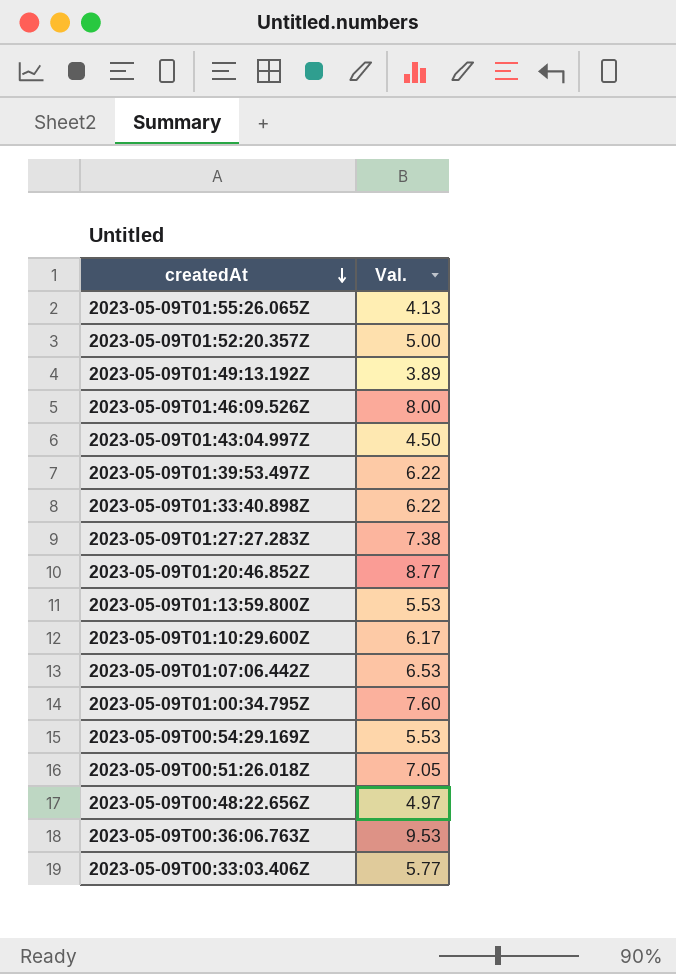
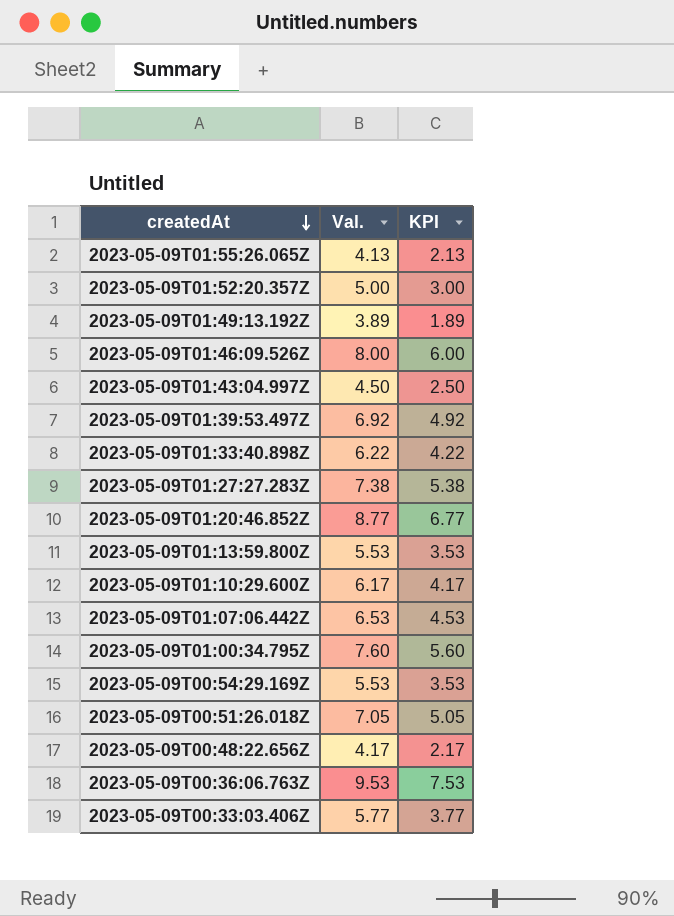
column KPI | formula: none -> [Val.] - 2
2023-05-09T01:39:53.497Z | Val.: 6.22 -> 6.92
2023-05-09T00:48:22.656Z | Val.: 4.97 -> 4.17

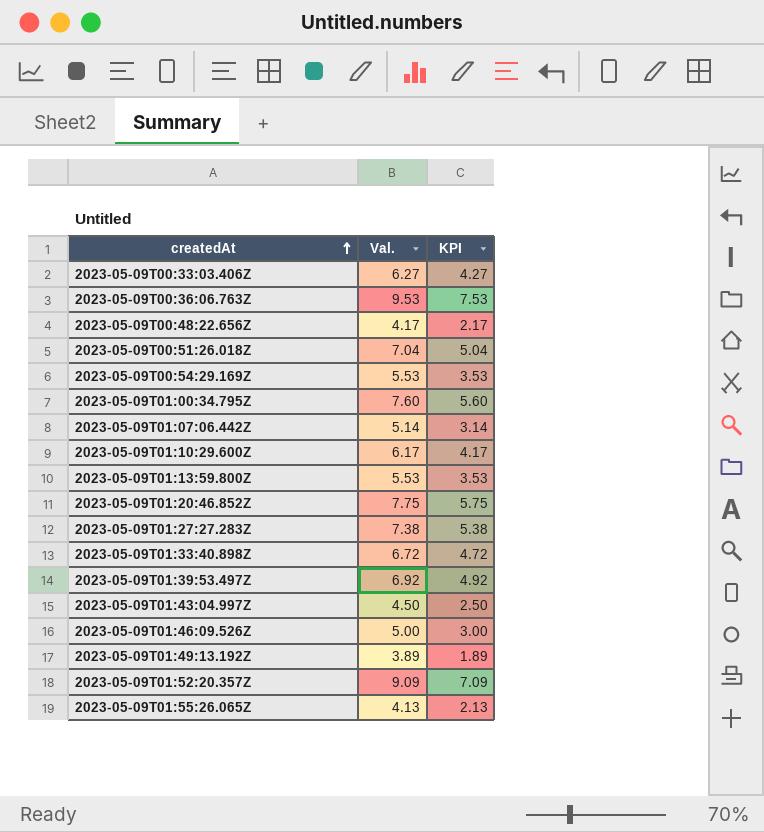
row order: createdAt descending -> createdAt ascending
2023-05-09T00:33:03.406Z | Val.: 5.77 -> 6.27
2023-05-09T00:33:03.406Z | KPI: 3.77 -> 4.27
2023-05-09T00:51:26.018Z | Val.: 7.05 -> 7.04
2023-05-09T00:51:26.018Z | KPI: 5.05 -> 5.04
2023-05-09T01:07:06.442Z | Val.: 6.53 -> 5.14
2023-05-09T01:07:06.442Z | KPI: 4.53 -> 3.14
2023-05-09T01:20:46.852Z | Val.: 8.77 -> 7.75
2023-05-09T01:20:46.852Z | KPI: 6.77 -> 5.75
2023-05-09T01:33:40.898Z | Val.: 6.22 -> 6.72
2023-05-09T01:33:40.898Z | KPI: 4.22 -> 4.72
2023-05-09T01:46:09.526Z | Val.: 8.00 -> 5.00
2023-05-09T01:46:09.526Z | KPI: 6.00 -> 3.00
2023-05-09T01:52:20.357Z | Val.: 5.00 -> 9.09
2023-05-09T01:52:20.357Z | KPI: 3.00 -> 7.09

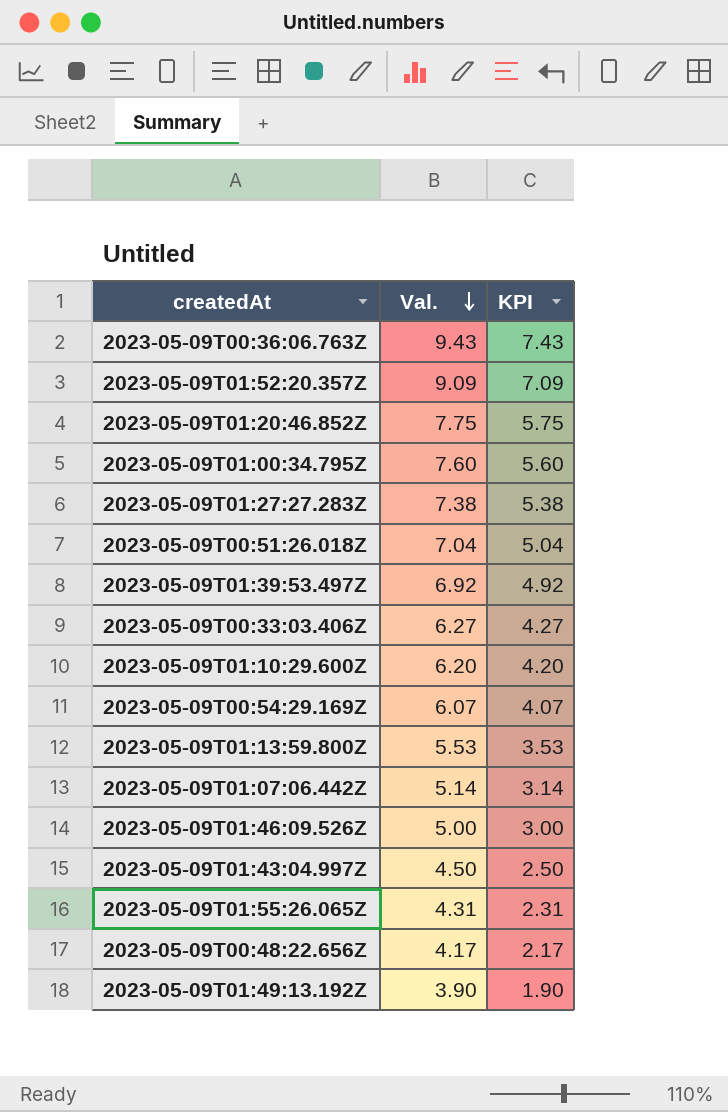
row order: createdAt ascending -> Val. descending
row 2023-05-09T01:33:40.898Z: 6.72 | 4.72 -> none
2023-05-09T00:36:06.763Z | Val.: 9.53 -> 9.43
2023-05-09T00:36:06.763Z | KPI: 7.53 -> 7.43
2023-05-09T01:10:29.600Z | Val.: 6.17 -> 6.20
2023-05-09T01:10:29.600Z | KPI: 4.17 -> 4.20
2023-05-09T00:54:29.169Z | Val.: 5.53 -> 6.07
2023-05-09T00:54:29.169Z | KPI: 3.53 -> 4.07
2023-05-09T01:55:26.065Z | Val.: 4.13 -> 4.31
2023-05-09T01:55:26.065Z | KPI: 2.13 -> 2.31
2023-05-09T01:49:13.192Z | Val.: 3.89 -> 3.90
2023-05-09T01:49:13.192Z | KPI: 1.89 -> 1.90

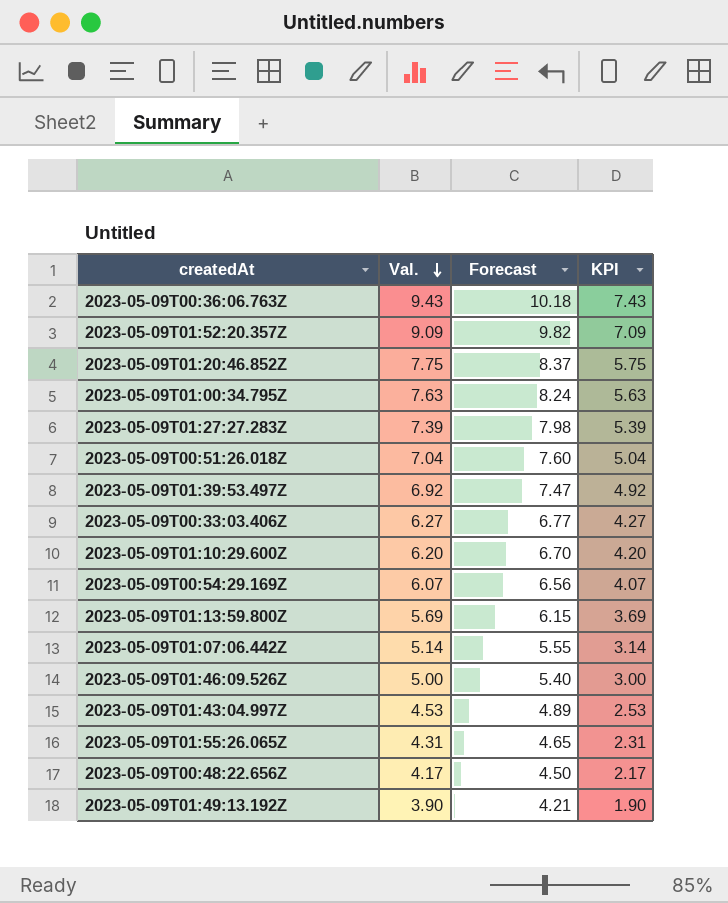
column Forecast | formula: none -> [Val.] * 1.08
2023-05-09T01:00:34.795Z | Val.: 7.60 -> 7.63
2023-05-09T01:00:34.795Z | KPI: 5.60 -> 5.63
2023-05-09T01:27:27.283Z | Val.: 7.38 -> 7.39
2023-05-09T01:27:27.283Z | KPI: 5.38 -> 5.39
2023-05-09T01:13:59.800Z | Val.: 5.53 -> 5.69
2023-05-09T01:13:59.800Z | KPI: 3.53 -> 3.69
2023-05-09T01:43:04.997Z | Val.: 4.50 -> 4.53
2023-05-09T01:43:04.997Z | KPI: 2.50 -> 2.53

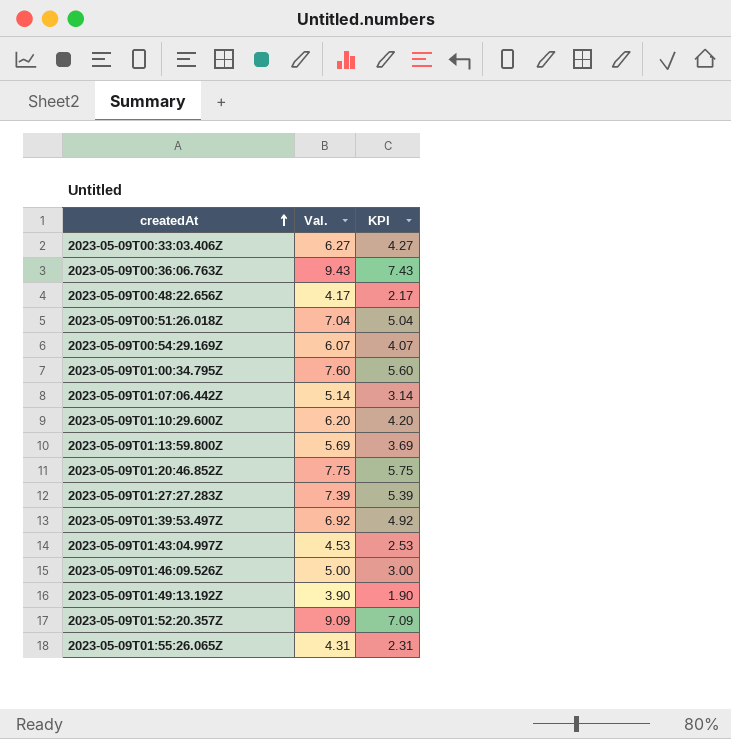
row order: Val. descending -> createdAt ascending
column Forecast | formula: [Val.] * 1.08 -> none
2023-05-09T01:00:34.795Z | Val.: 7.63 -> 7.60
2023-05-09T01:00:34.795Z | KPI: 5.63 -> 5.60

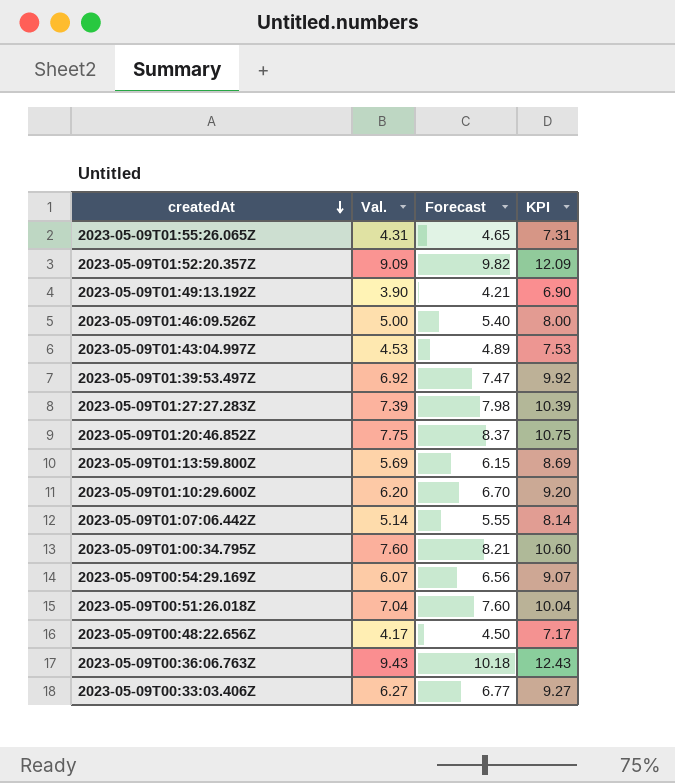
row order: createdAt ascending -> createdAt descending
column Forecast | formula: none -> [Val.] * 1.08
column KPI | formula: [Val.] - 2 -> [Val.] + 3

